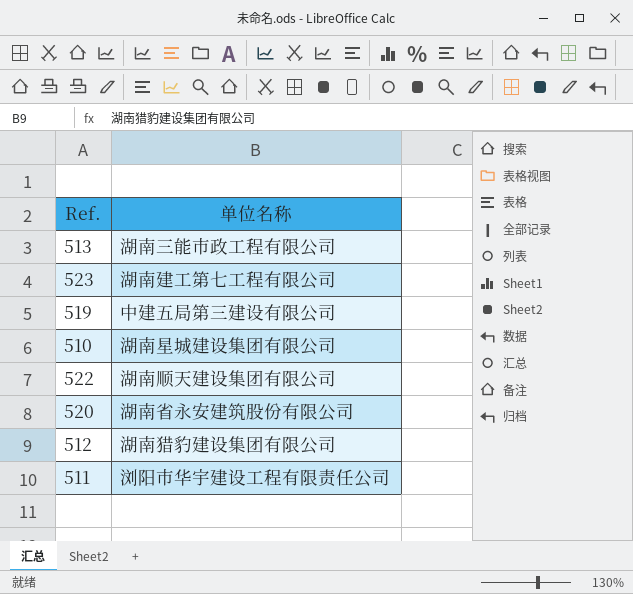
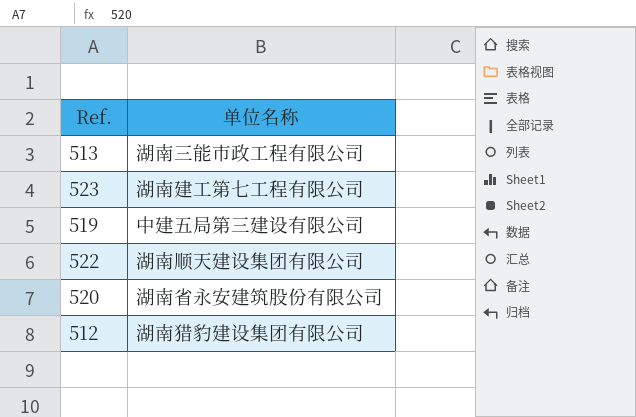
row 510: 湖南星城建设集团有限公司 -> none
row 511: 浏阳市华宇建设工程有限责任公司 -> none

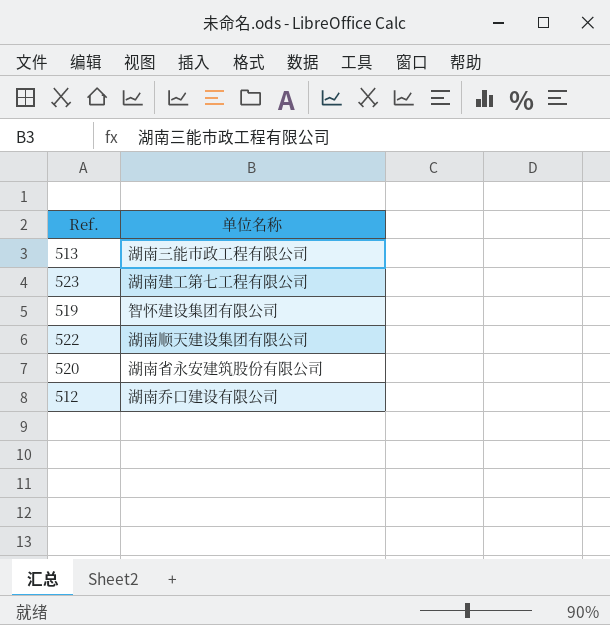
519 | 单位名称: 中建五局第三建设有限公司 -> 智怀建设集团有限公司
512 | 单位名称: 湖南猎豹建设集团有限公司 -> 湖南乔口建设有限公司

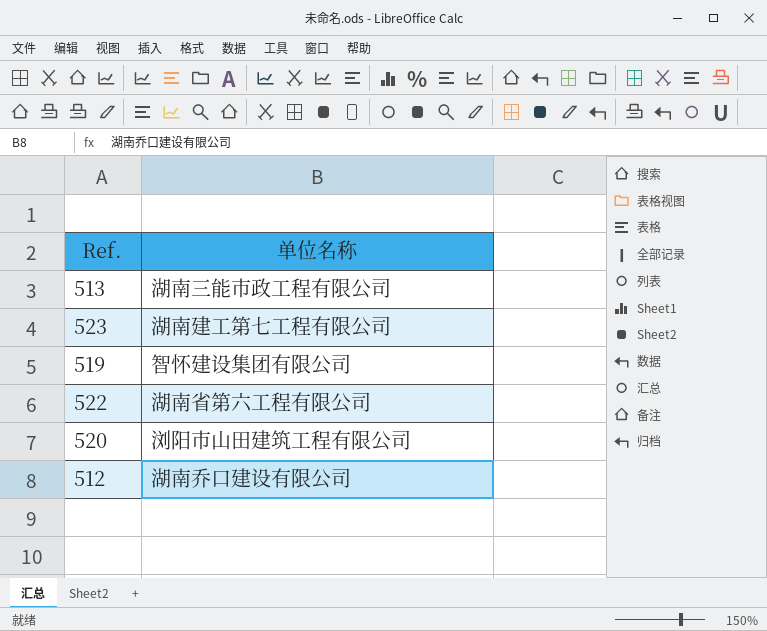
522 | 单位名称: 湖南顺天建设集团有限公司 -> 湖南省第六工程有限公司
520 | 单位名称: 湖南省永安建筑股份有限公司 -> 浏阳市山田建筑工程有限公司

